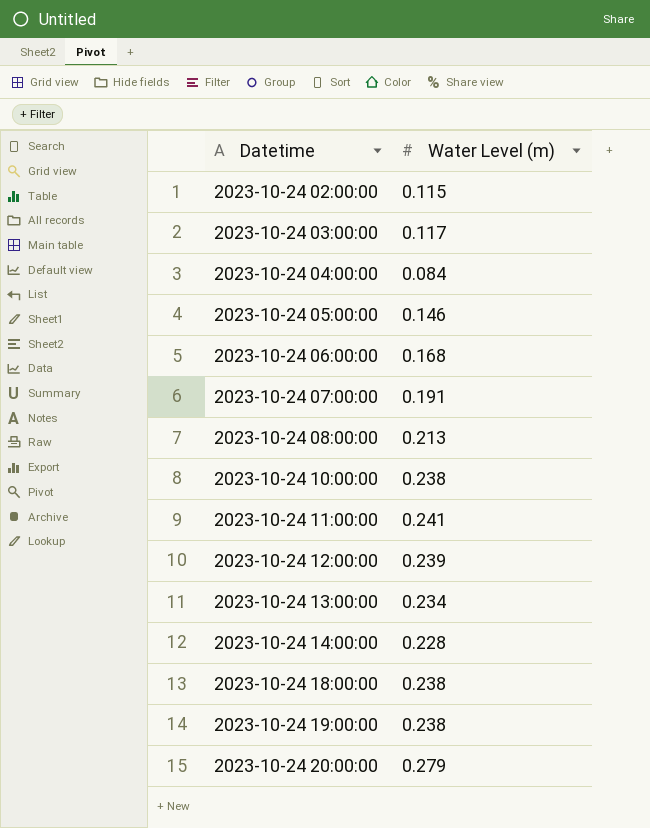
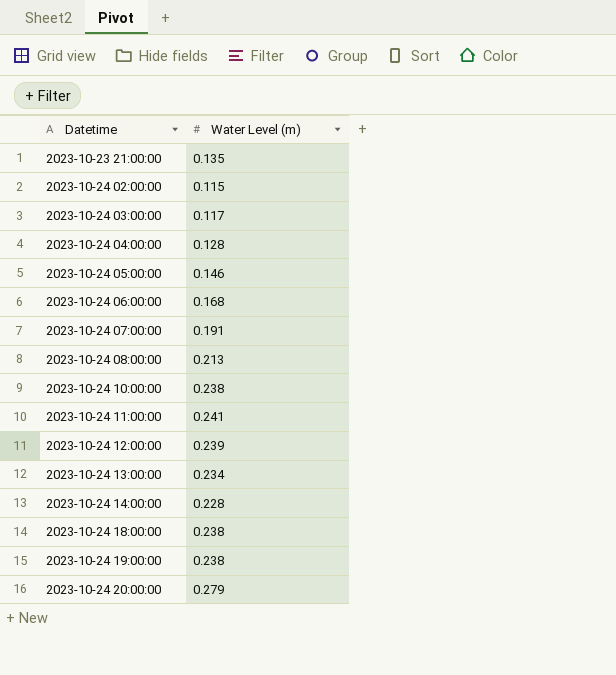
row 2023-10-23 21:00:00: none -> 0.135
2023-10-24 04:00:00 | Water Level (m): 0.084 -> 0.128

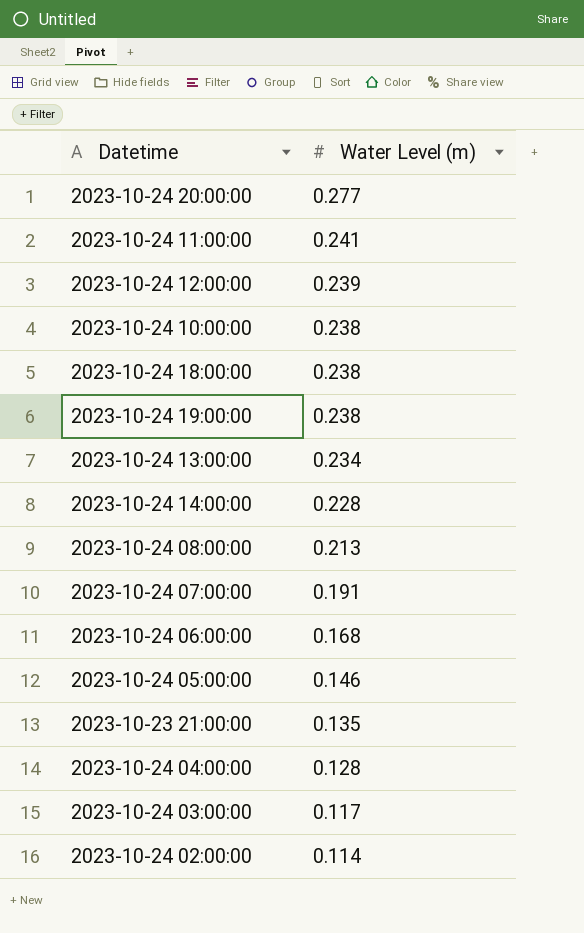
row order: Datetime ascending -> Water Level (m) descending
2023-10-24 20:00:00 | Water Level (m): 0.279 -> 0.277
2023-10-24 02:00:00 | Water Level (m): 0.115 -> 0.114

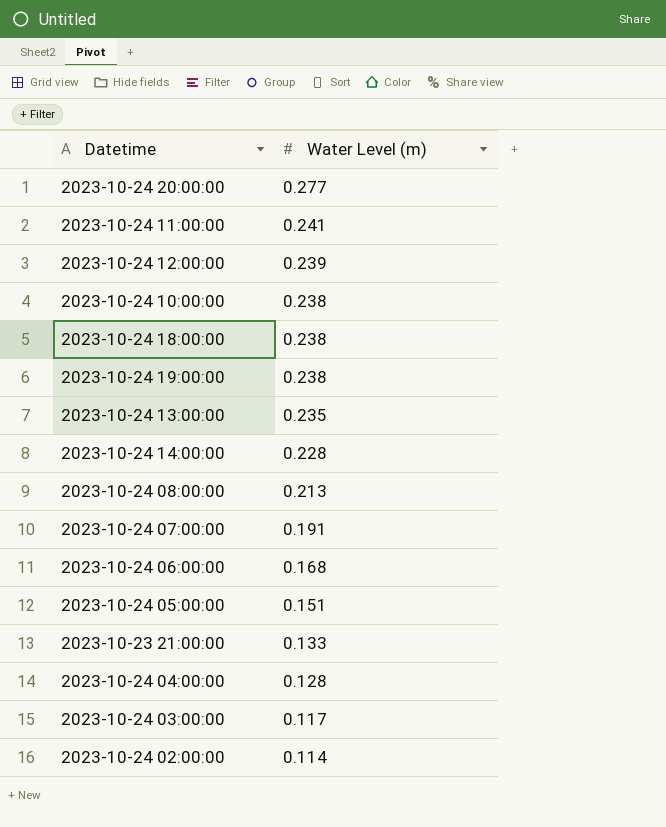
2023-10-24 13:00:00 | Water Level (m): 0.234 -> 0.235
2023-10-24 05:00:00 | Water Level (m): 0.146 -> 0.151
2023-10-23 21:00:00 | Water Level (m): 0.135 -> 0.133

